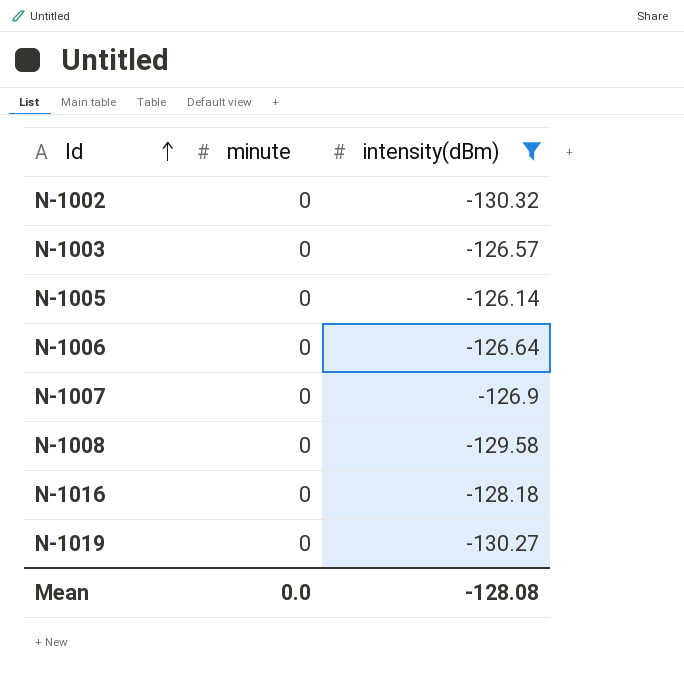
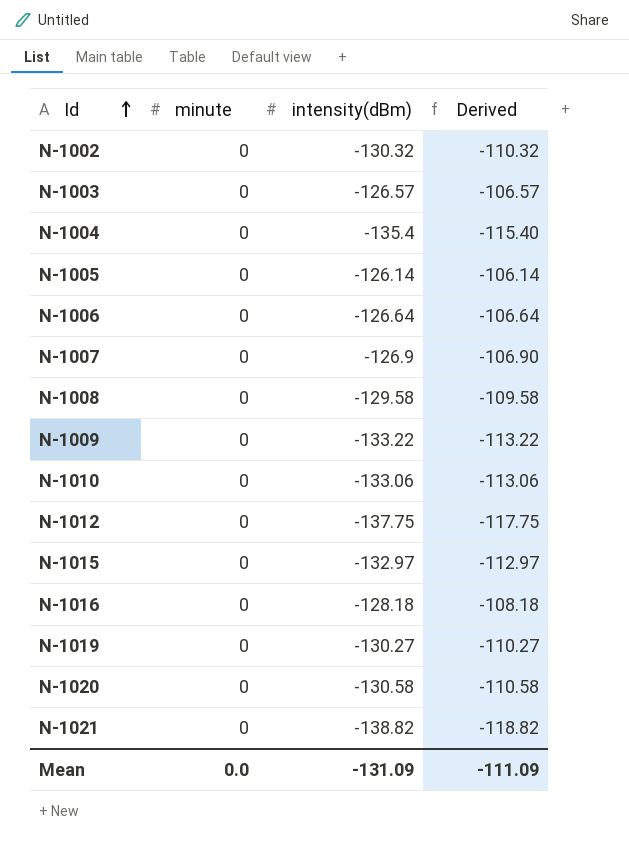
filter: intensity(dBm) >= -130.32 -> none
column Derived | formula: none -> [intensity(dBm)] + 20
Mean | intensity(dBm): -128.08 -> -131.09

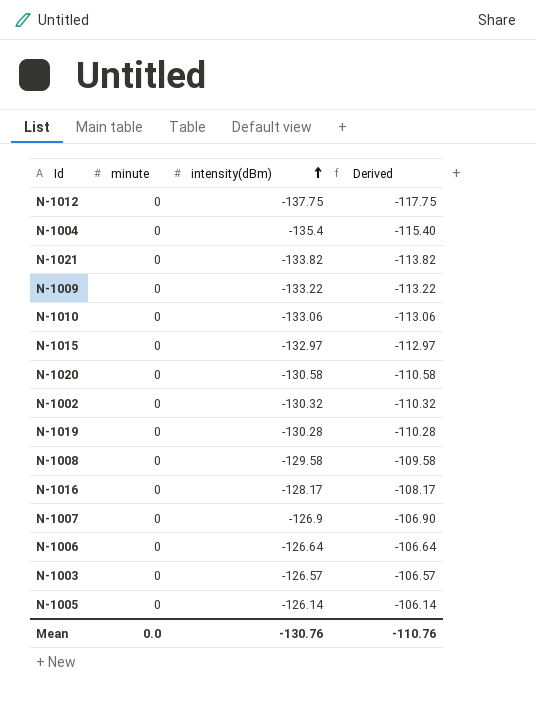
row order: Id ascending -> intensity(dBm) ascending
N-1021 | intensity(dBm): -138.82 -> -133.82
N-1021 | Derived: -118.82 -> -113.82
N-1019 | intensity(dBm): -130.27 -> -130.28
N-1019 | Derived: -110.27 -> -110.28
N-1016 | intensity(dBm): -128.18 -> -128.17
N-1016 | Derived: -108.18 -> -108.17
Mean | intensity(dBm): -131.09 -> -130.76
Mean | Derived: -111.09 -> -110.76

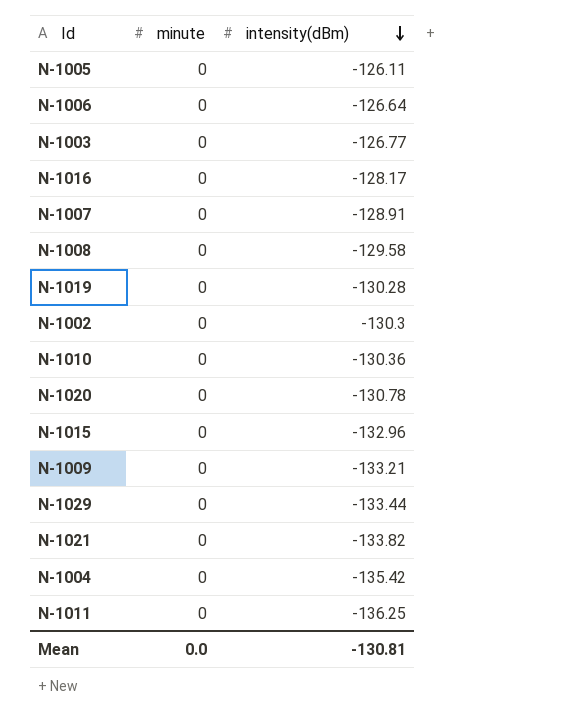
row order: intensity(dBm) ascending -> intensity(dBm) descending
column Derived | formula: [intensity(dBm)] + 20 -> none
row N-1012: 0 | -137.75 | -117.75 -> none
N-1005 | intensity(dBm): -126.14 -> -126.11
N-1003 | intensity(dBm): -126.57 -> -126.77
N-1007 | intensity(dBm): -126.9 -> -128.91
N-1002 | intensity(dBm): -130.32 -> -130.3
N-1010 | intensity(dBm): -133.06 -> -130.36
N-1020 | intensity(dBm): -130.58 -> -130.78
N-1015 | intensity(dBm): -132.97 -> -132.96
N-1009 | intensity(dBm): -133.22 -> -133.21
row N-1029: none -> 0 | -133.44
N-1004 | intensity(dBm): -135.4 -> -135.42
row N-1011: none -> 0 | -136.25
Mean | intensity(dBm): -130.76 -> -130.81

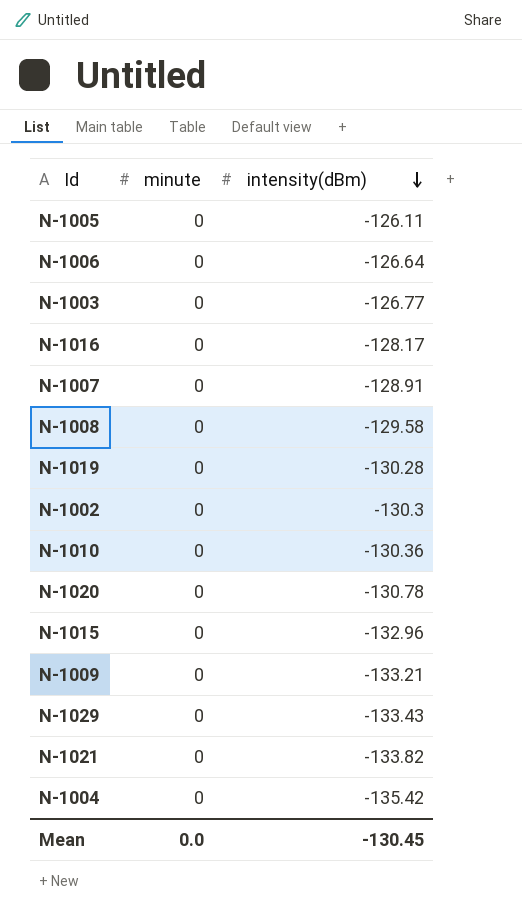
row N-1011: 0 | -136.25 -> none
N-1029 | intensity(dBm): -133.44 -> -133.43
Mean | intensity(dBm): -130.81 -> -130.45

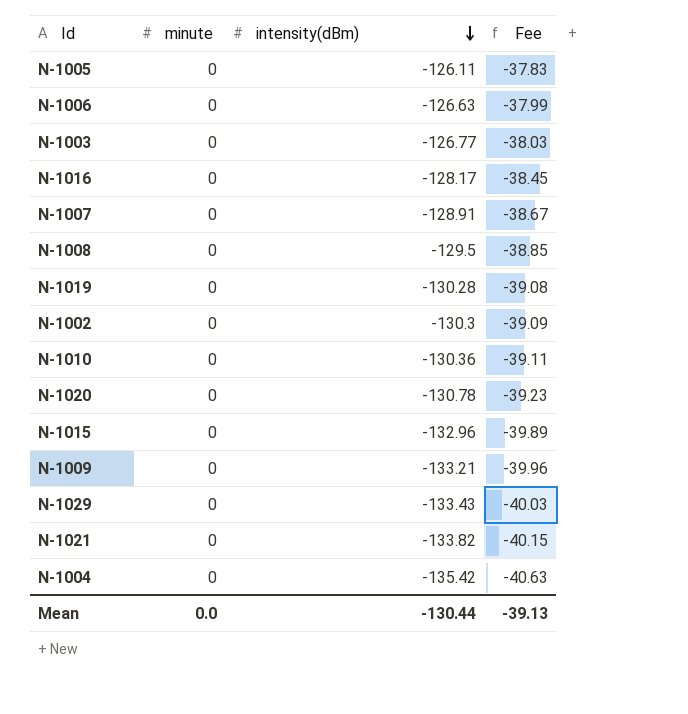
column Fee | formula: none -> [intensity(dBm)] * 0.3
N-1006 | intensity(dBm): -126.64 -> -126.63
N-1008 | intensity(dBm): -129.58 -> -129.5
Mean | intensity(dBm): -130.45 -> -130.44

